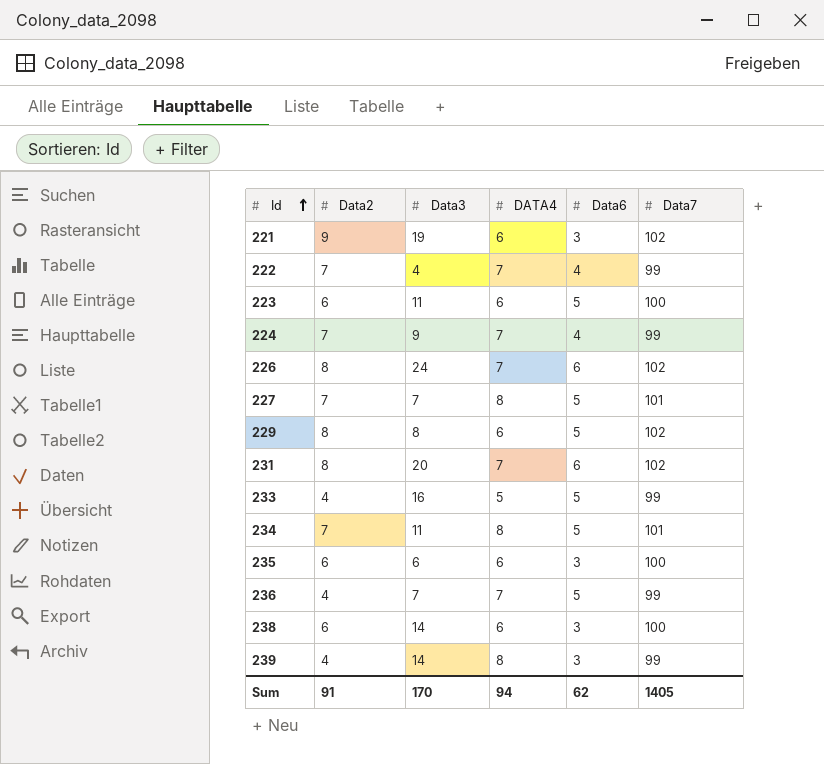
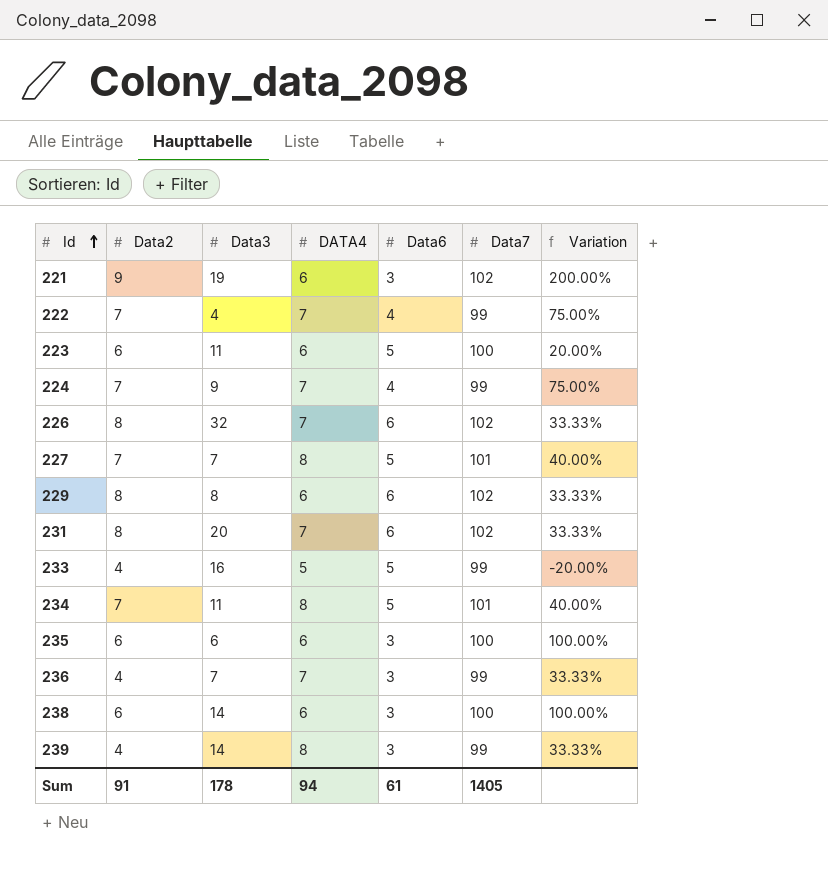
column Variation | formula: none -> ([Data2] - [Data6]) / [Data6]
226 | Data3: 24 -> 32
229 | Data6: 5 -> 6
236 | Data6: 5 -> 3
Sum | Data3: 170 -> 178
Sum | Data6: 62 -> 61

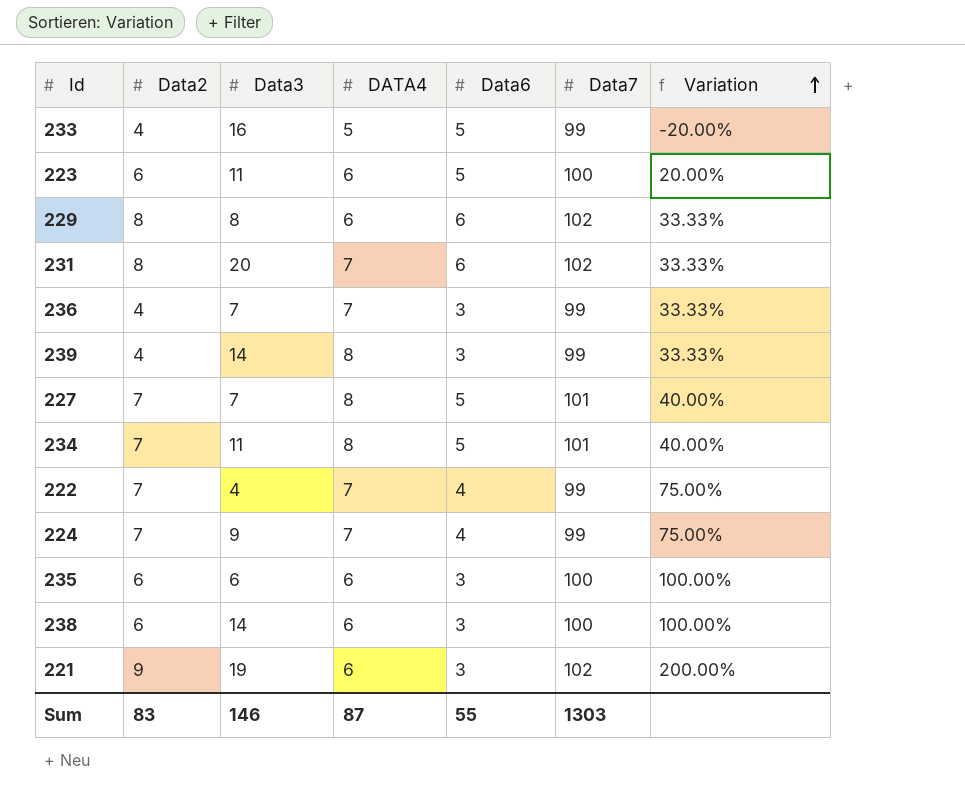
row order: Id ascending -> Variation ascending
row 226: 8 | 32 | 7 | 6 | 102 | 33.33% -> none
Sum | Data2: 91 -> 83
Sum | Data3: 178 -> 146
Sum | DATA4: 94 -> 87
Sum | Data6: 61 -> 55
Sum | Data7: 1405 -> 1303

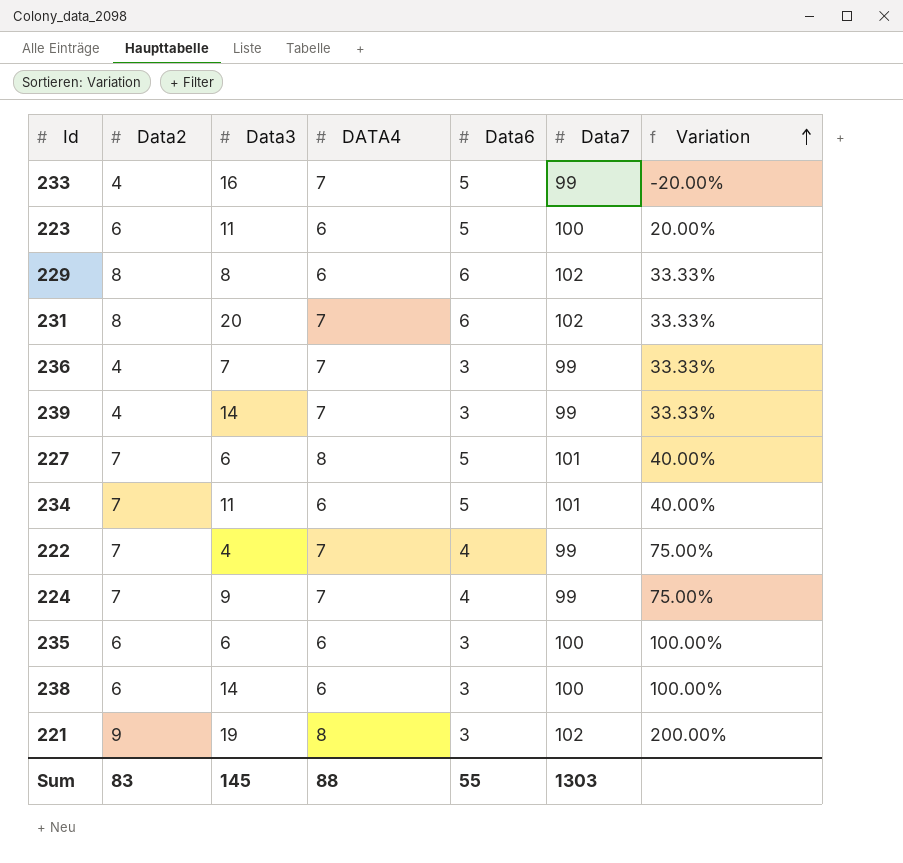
233 | DATA4: 5 -> 7
239 | DATA4: 8 -> 7
227 | Data3: 7 -> 6
234 | DATA4: 8 -> 6
221 | DATA4: 6 -> 8
Sum | Data3: 146 -> 145
Sum | DATA4: 87 -> 88

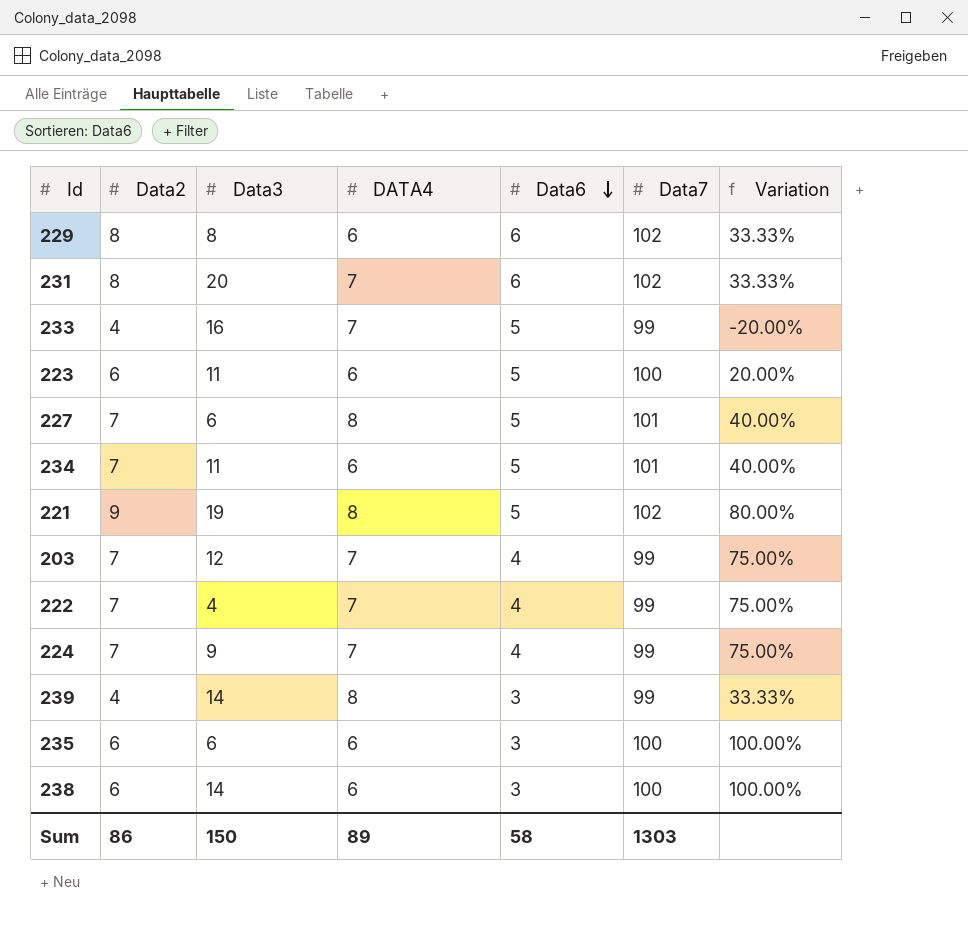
row order: Variation ascending -> Data6 descending
row 236: 4 | 7 | 7 | 3 | 99 | 33.33% -> none
221 | Data6: 3 -> 5
221 | Variation: 200.00% -> 80.00%
row 203: none -> 7 | 12 | 7 | 4 | 99 | 75.00%
239 | DATA4: 7 -> 8
Sum | Data2: 83 -> 86
Sum | Data3: 145 -> 150
Sum | DATA4: 88 -> 89
Sum | Data6: 55 -> 58

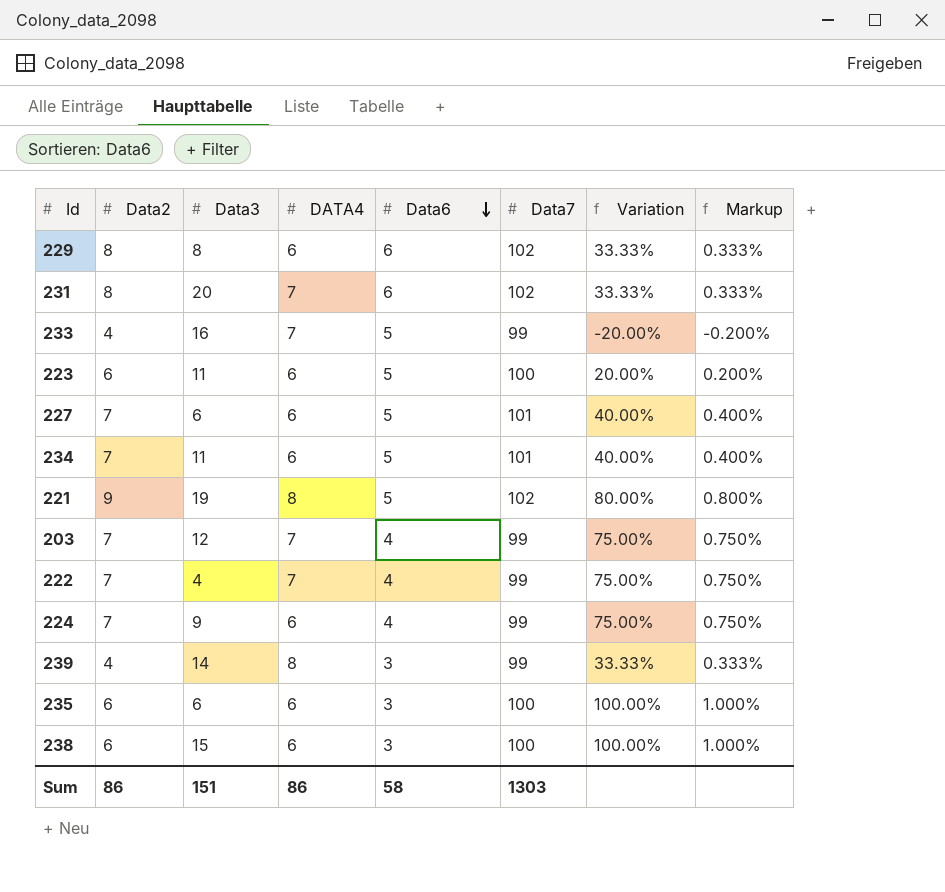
column Markup | formula: none -> [Variation] * 0.01
227 | DATA4: 8 -> 6
224 | DATA4: 7 -> 6
238 | Data3: 14 -> 15
Sum | Data3: 150 -> 151
Sum | DATA4: 89 -> 86

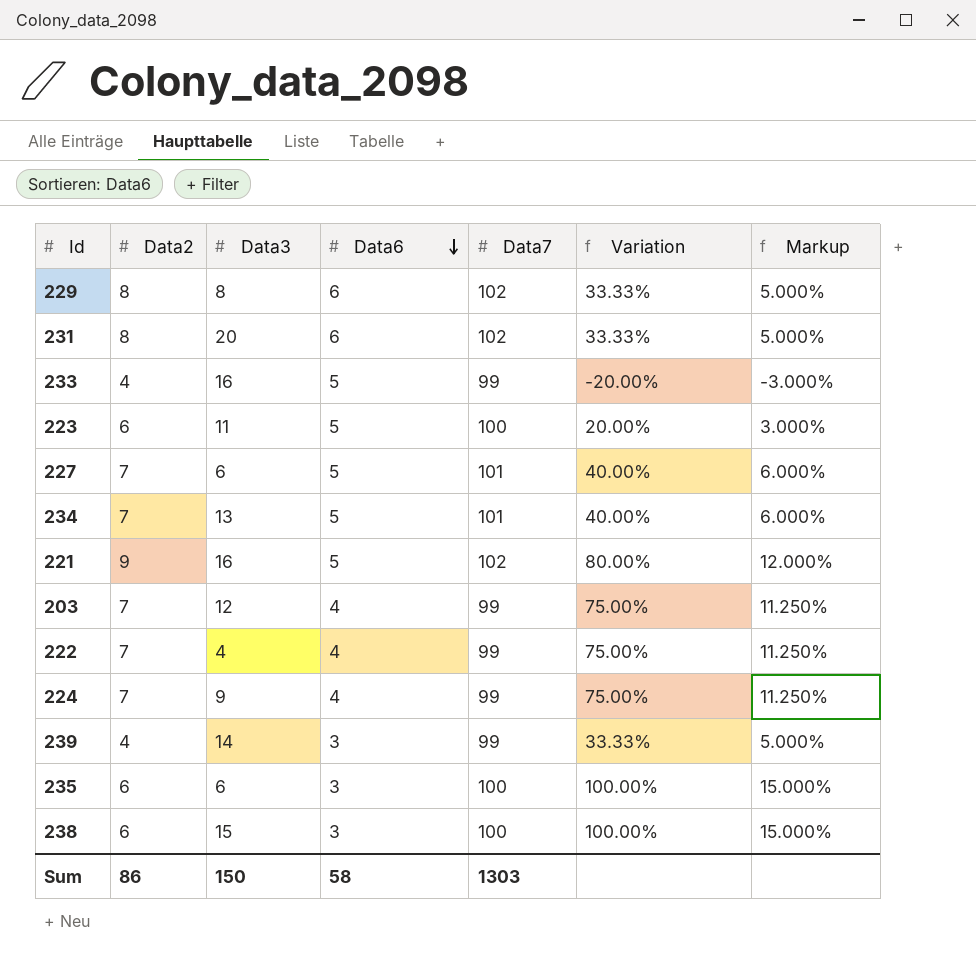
column DATA4 | position: 4 -> none
column Markup | formula: [Variation] * 0.01 -> [Variation] * 0.15
234 | Data3: 11 -> 13
221 | Data3: 19 -> 16
Sum | Data3: 151 -> 150

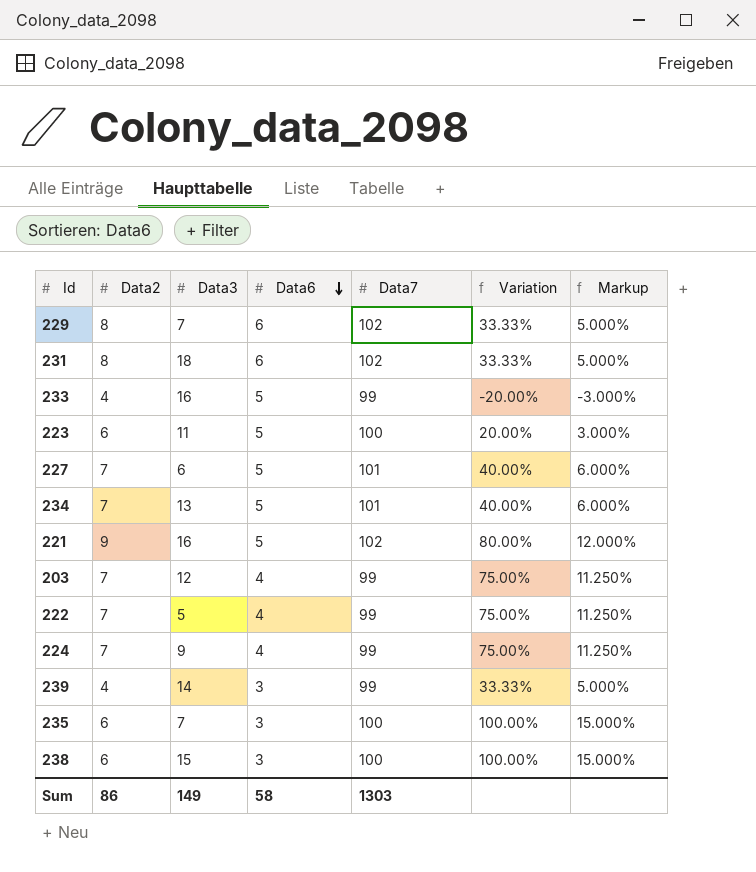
229 | Data3: 8 -> 7
231 | Data3: 20 -> 18
222 | Data3: 4 -> 5
235 | Data3: 6 -> 7
Sum | Data3: 150 -> 149

